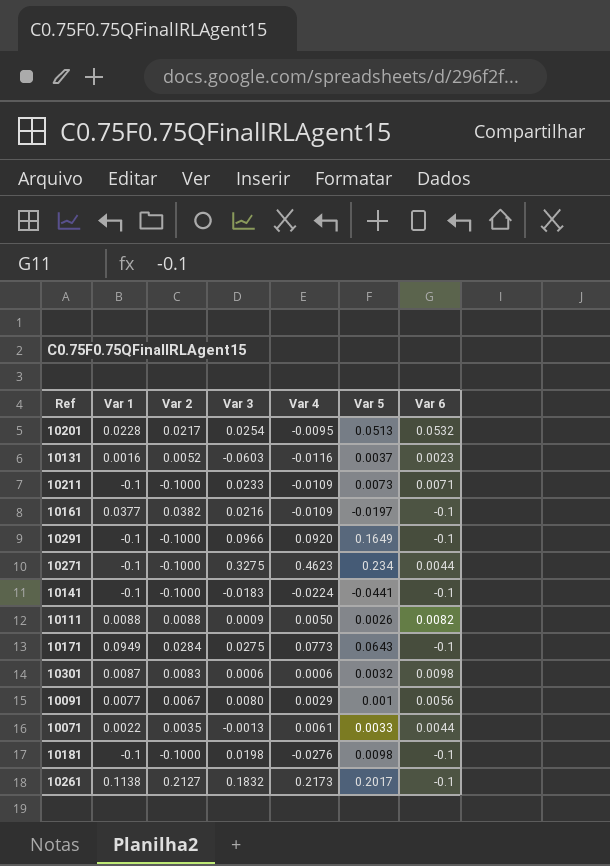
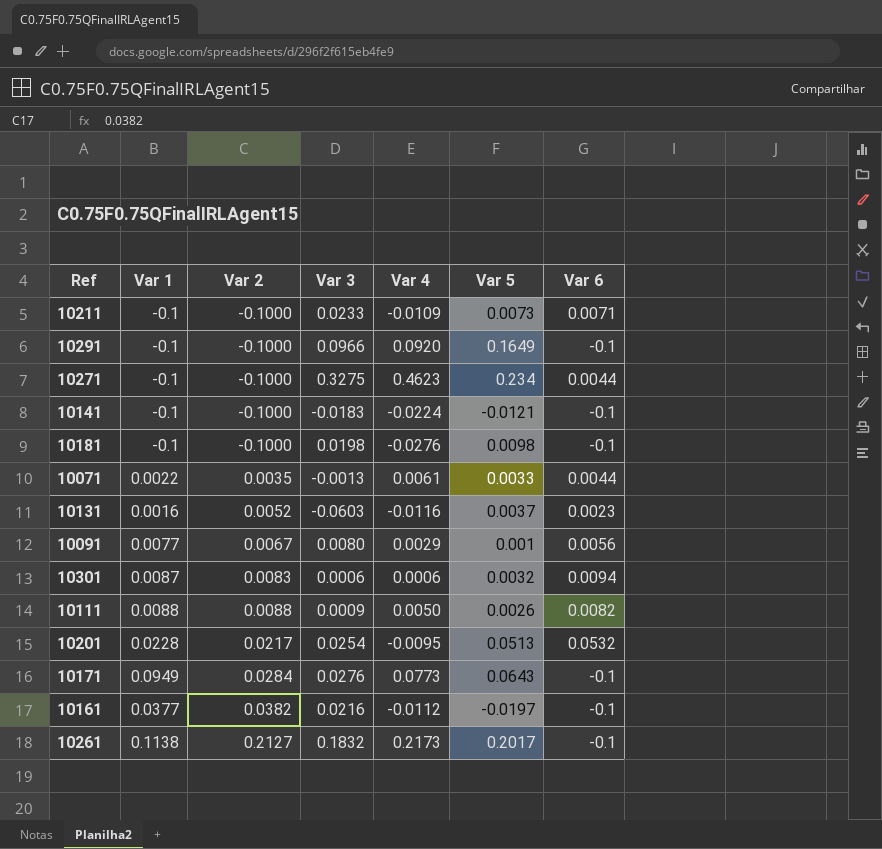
row order: none -> Var 2 ascending
10141 | Var 5: -0.0441 -> -0.0121
10301 | Var 6: 0.0098 -> 0.0094
10171 | Var 3: 0.0275 -> 0.0276
10161 | Var 4: -0.0109 -> -0.0112

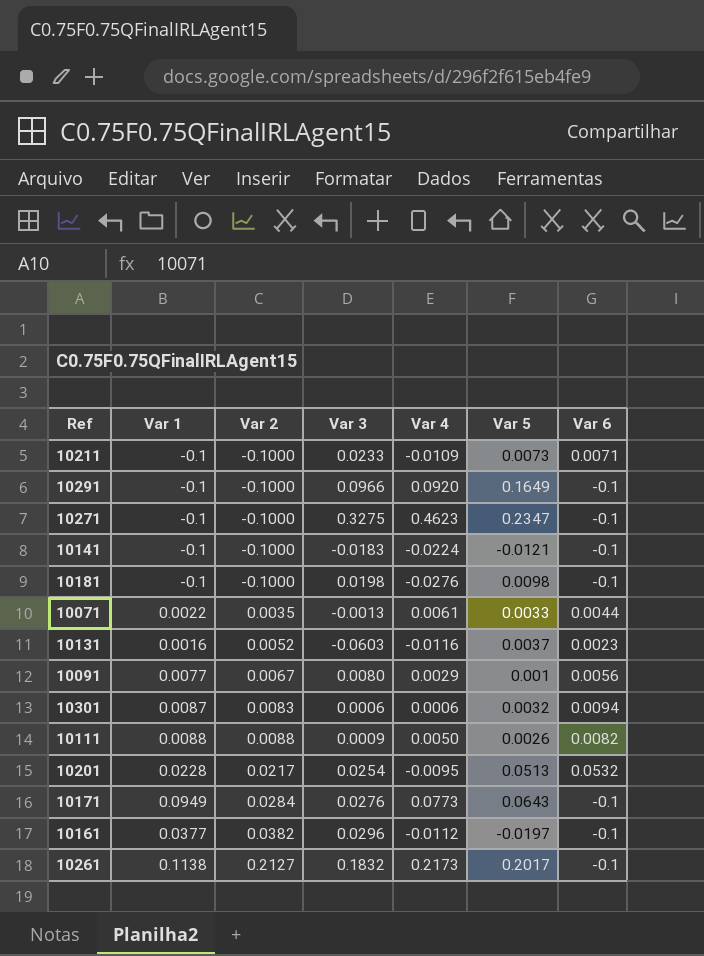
10271 | Var 5: 0.234 -> 0.2347
10271 | Var 6: 0.0044 -> -0.1
10161 | Var 3: 0.0216 -> 0.0296

